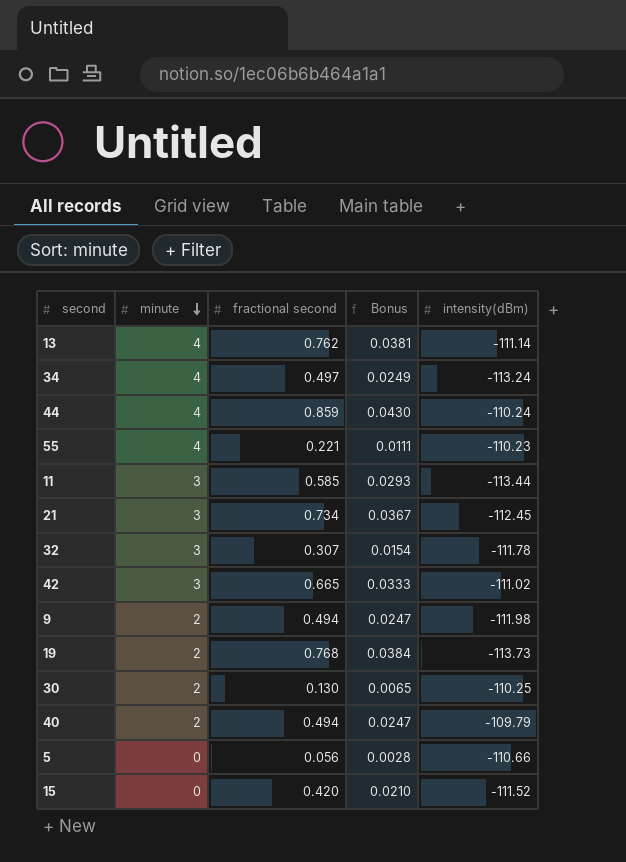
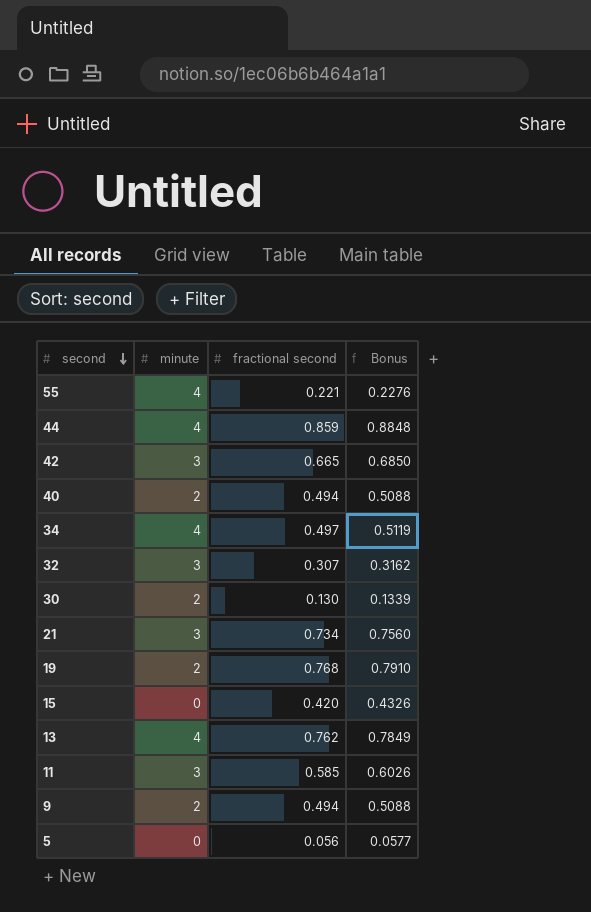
row order: minute descending -> second descending
column intensity(dBm) | position: 5 -> none
column Bonus | formula: [fractional second] * 0.05 -> [fractional second] * 1.03

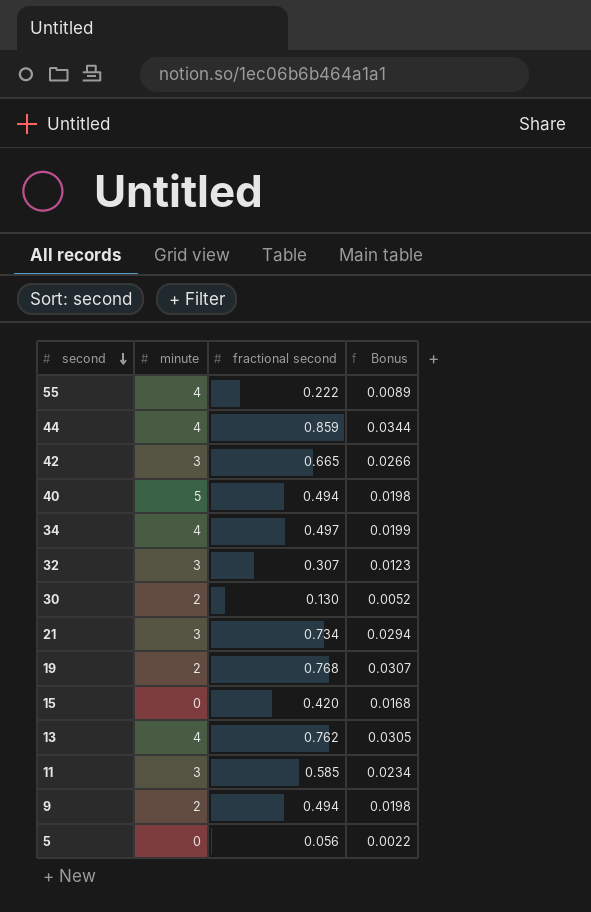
column Bonus | formula: [fractional second] * 1.03 -> [fractional second] * 0.04
55 | fractional second: 0.221 -> 0.222
40 | minute: 2 -> 5

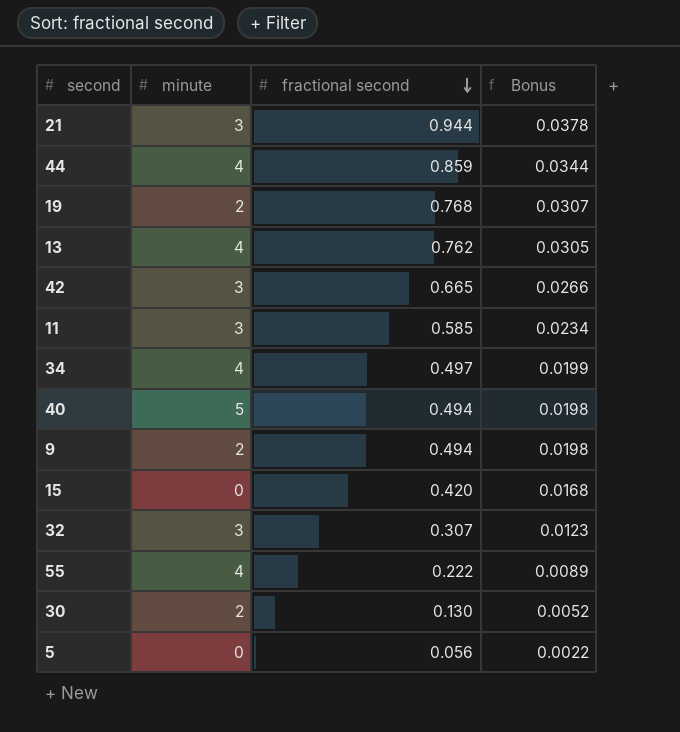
row order: second descending -> fractional second descending
21 | fractional second: 0.734 -> 0.944
21 | Bonus: 0.0294 -> 0.0378

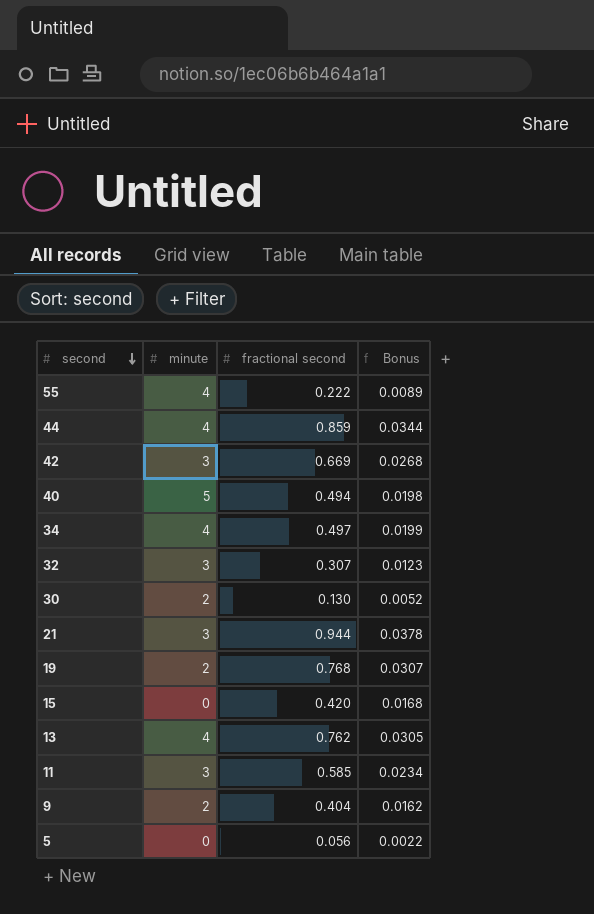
row order: fractional second descending -> second descending
42 | fractional second: 0.665 -> 0.669
42 | Bonus: 0.0266 -> 0.0268
9 | fractional second: 0.494 -> 0.404
9 | Bonus: 0.0198 -> 0.0162

